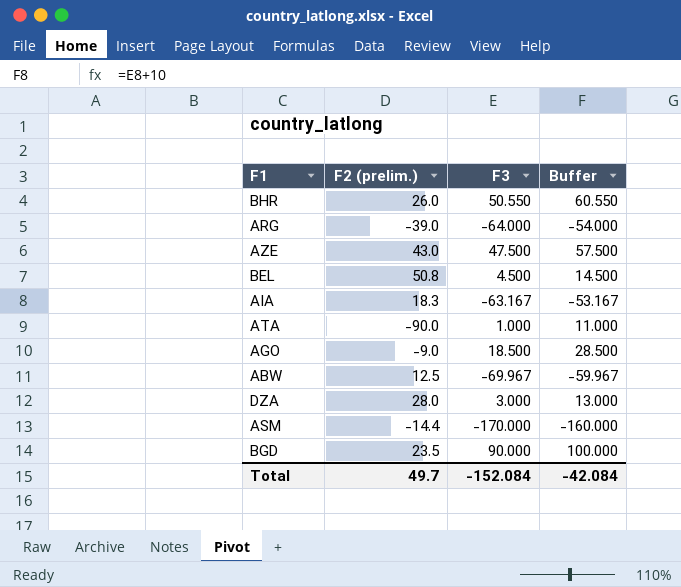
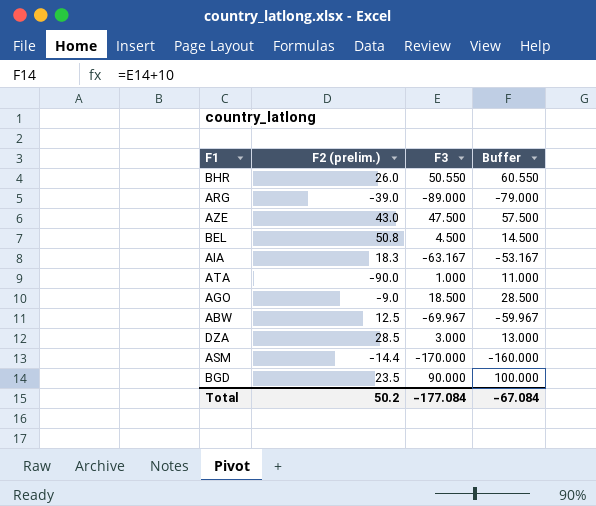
ARG | F3: -64.000 -> -89.000
ARG | Buffer: -54.000 -> -79.000
DZA | F2 (prelim.): 28.0 -> 28.5
Total | F2 (prelim.): 49.7 -> 50.2
Total | F3: -152.084 -> -177.084
Total | Buffer: -42.084 -> -67.084

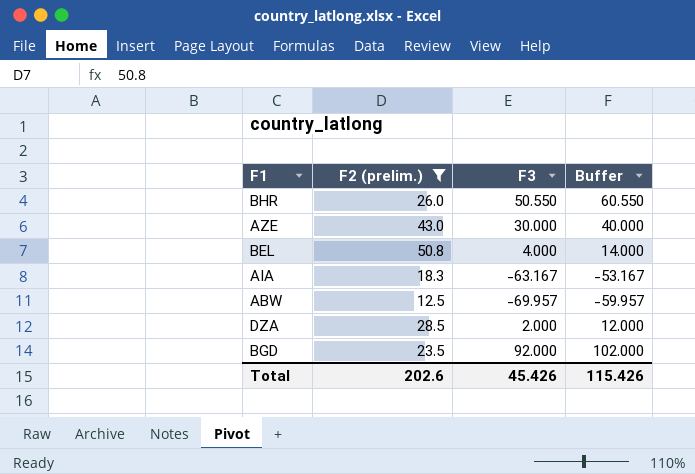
filter: none -> F2 (prelim.) >= 12.5
AZE | F3: 47.500 -> 30.000
AZE | Buffer: 57.500 -> 40.000
BEL | F3: 4.500 -> 4.000
BEL | Buffer: 14.500 -> 14.000
ABW | F3: -69.967 -> -69.957
ABW | Buffer: -59.967 -> -59.957
DZA | F3: 3.000 -> 2.000
DZA | Buffer: 13.000 -> 12.000
BGD | F3: 90.000 -> 92.000
BGD | Buffer: 100.000 -> 102.000
Total | F2 (prelim.): 50.2 -> 202.6
Total | F3: -177.084 -> 45.426
Total | Buffer: -67.084 -> 115.426

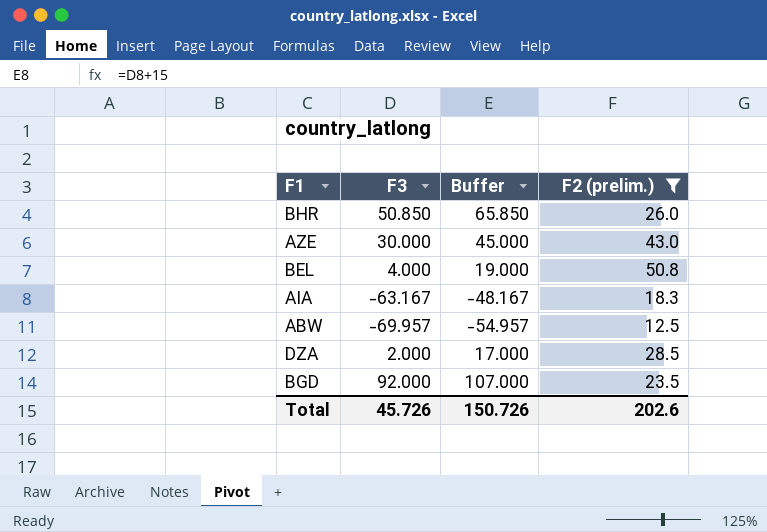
column Buffer | formula: [F3] + 10 -> [F3] + 15
column F2 (prelim.) | position: 2 -> 4
BHR | F3: 50.550 -> 50.850
Total | F3: 45.426 -> 45.726
Total | Buffer: 115.426 -> 150.726

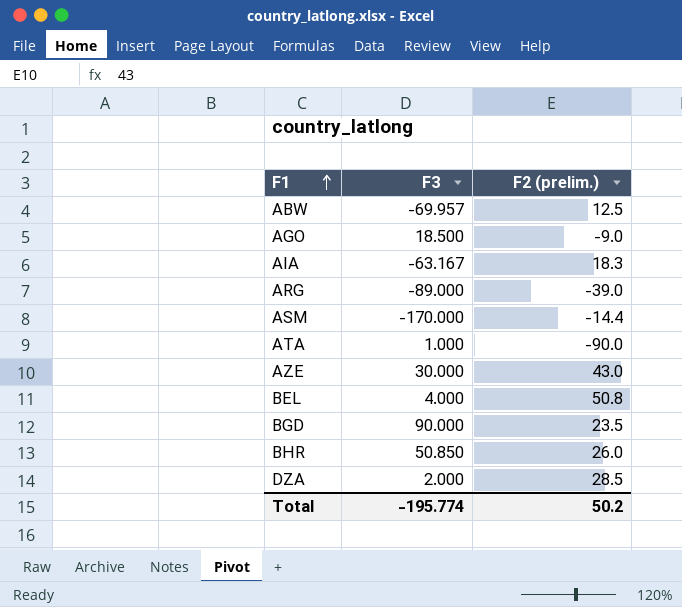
filter: F2 (prelim.) >= 12.5 -> none
row order: none -> F1 ascending
column Buffer | formula: [F3] + 15 -> none
BGD | F3: 92.000 -> 90.000
Total | F3: 45.726 -> -195.774
Total | F2 (prelim.): 202.6 -> 50.2

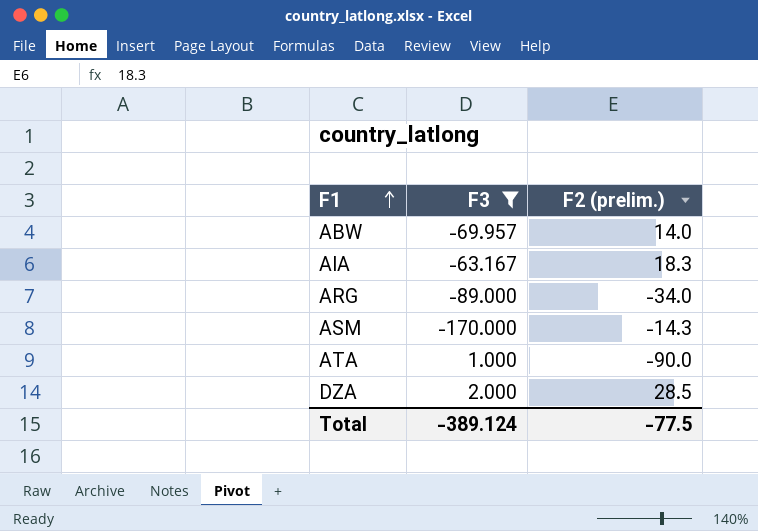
filter: none -> F3 <= 2.000
ABW | F2 (prelim.): 12.5 -> 14.0
ARG | F2 (prelim.): -39.0 -> -34.0
ASM | F2 (prelim.): -14.4 -> -14.3
Total | F3: -195.774 -> -389.124
Total | F2 (prelim.): 50.2 -> -77.5

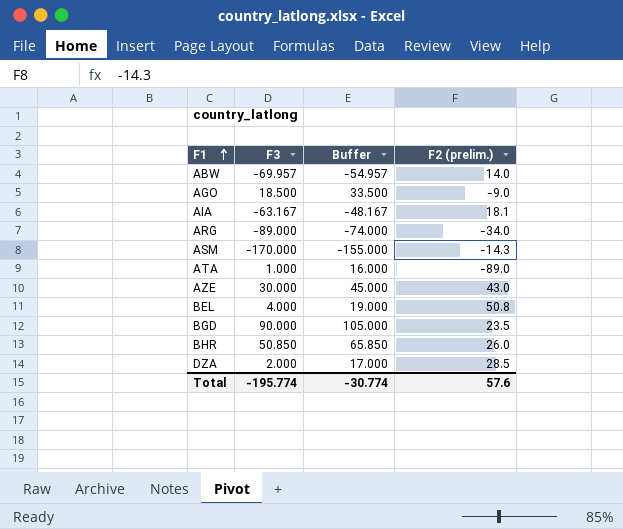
filter: F3 <= 2.000 -> none
column Buffer | formula: none -> [F3] + 15
AIA | F2 (prelim.): 18.3 -> 18.1
ATA | F2 (prelim.): -90.0 -> -89.0
Total | F3: -389.124 -> -195.774
Total | F2 (prelim.): -77.5 -> 57.6

